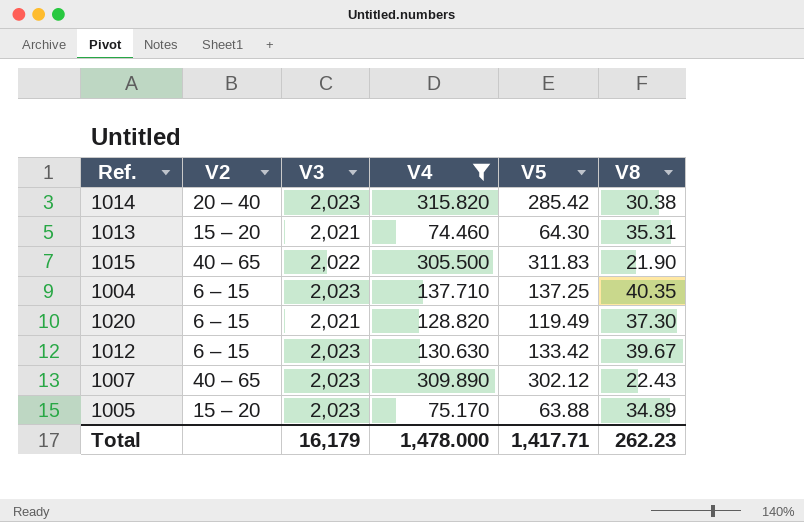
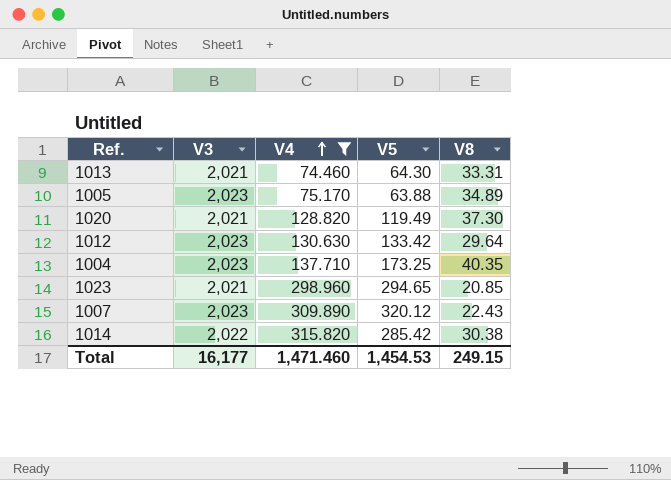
row order: none -> V4 ascending
column V2 | position: 2 -> none
row 1015: 40 – 65 | 2,022 | 305.500 | 311.83 | 21.90 -> none
1013 | V8: 35.31 -> 33.31
1012 | V8: 39.67 -> 29.64
1004 | V5: 137.25 -> 173.25
row 1023: none -> 2,021 | 298.960 | 294.65 | 20.85
1007 | V5: 302.12 -> 320.12
1014 | V3: 2,023 -> 2,022
Total | V3: 16,179 -> 16,177
Total | V4: 1,478.000 -> 1,471.460
Total | V5: 1,417.71 -> 1,454.53
Total | V8: 262.23 -> 249.15

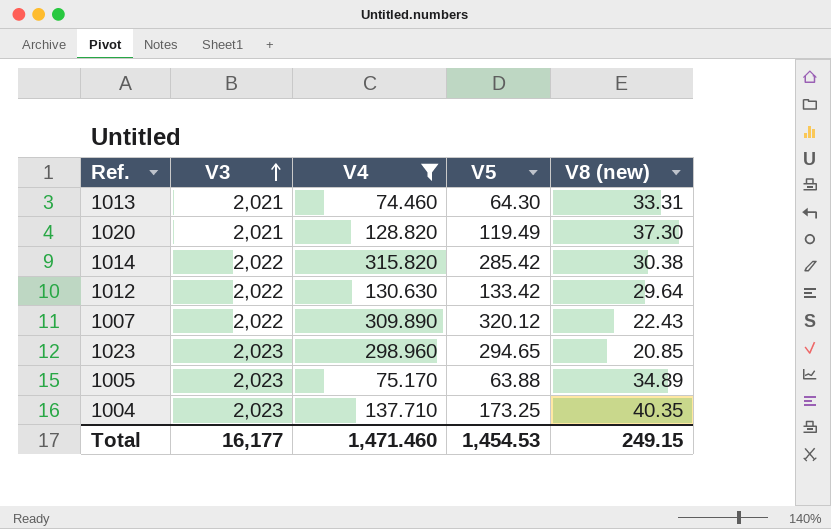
row order: V4 ascending -> V3 ascending
column name: V8 -> V8 (new)
1012 | V3: 2,023 -> 2,022
1007 | V3: 2,023 -> 2,022
1023 | V3: 2,021 -> 2,023

